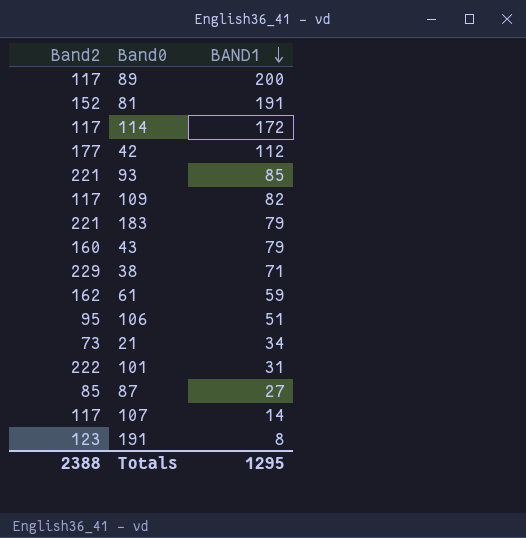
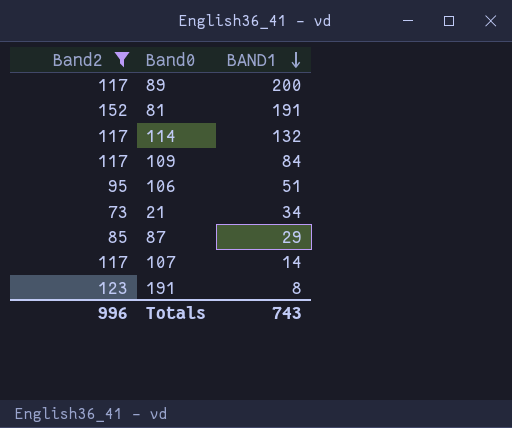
filter: none -> Band2 <= 152
114 | BAND1: 172 -> 132
109 | BAND1: 82 -> 84
87 | BAND1: 27 -> 29
Totals | Band2: 2388 -> 996
Totals | BAND1: 1295 -> 743

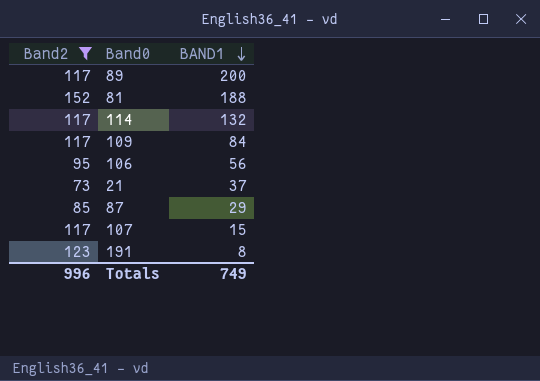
81 | BAND1: 191 -> 188
106 | BAND1: 51 -> 56
21 | BAND1: 34 -> 37
107 | BAND1: 14 -> 15
Totals | BAND1: 743 -> 749

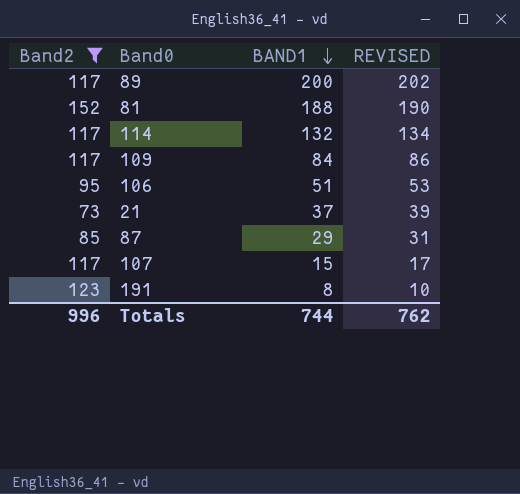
column REVISED | formula: none -> [BAND1] + 2
106 | BAND1: 56 -> 51
Totals | BAND1: 749 -> 744

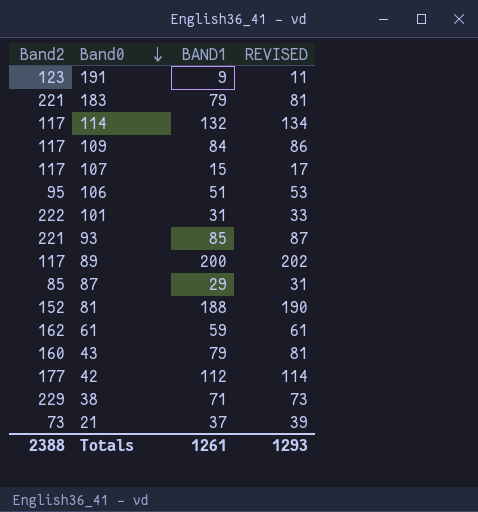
filter: Band2 <= 152 -> none
row order: BAND1 descending -> Band0 descending
191 | BAND1: 8 -> 9
191 | REVISED: 10 -> 11
Totals | Band2: 996 -> 2388
Totals | BAND1: 744 -> 1261
Totals | REVISED: 762 -> 1293

